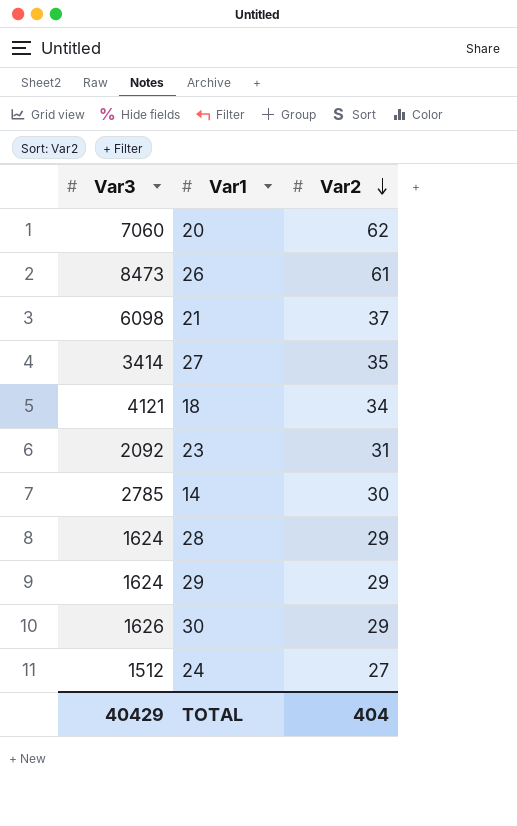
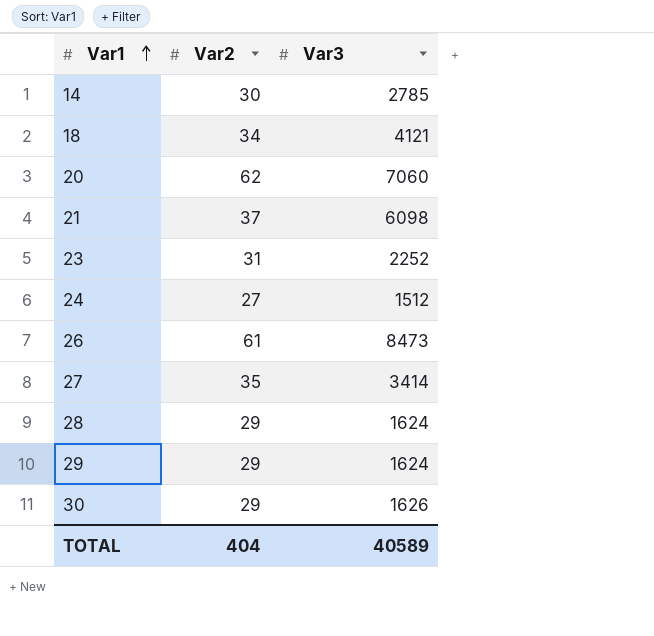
row order: Var2 descending -> Var1 ascending
column Var3 | position: 1 -> 3
23 | Var3: 2092 -> 2252
TOTAL | Var3: 40429 -> 40589

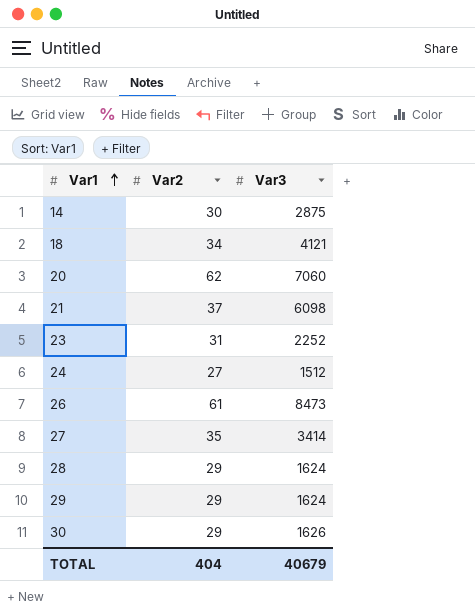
14 | Var3: 2785 -> 2875
TOTAL | Var3: 40589 -> 40679

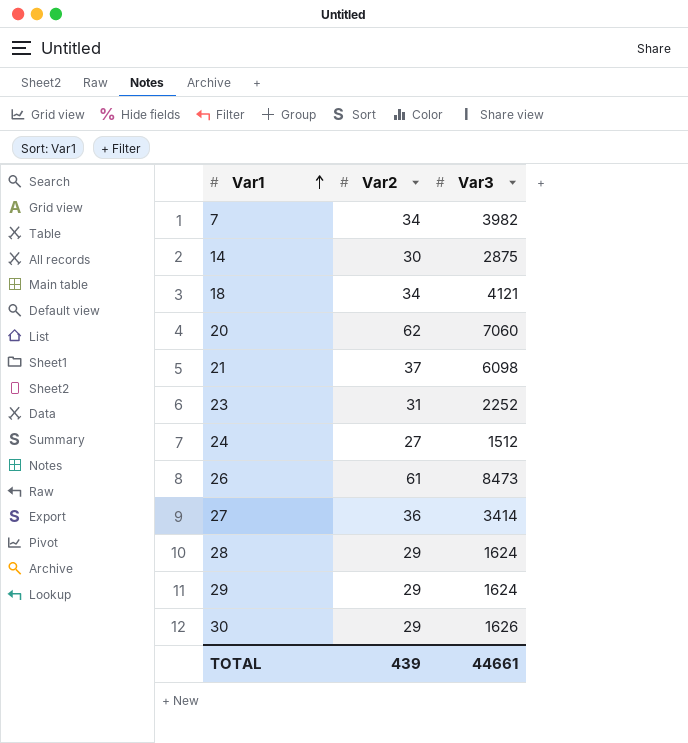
row 7: none -> 34 | 3982
27 | Var2: 35 -> 36
TOTAL | Var2: 404 -> 439
TOTAL | Var3: 40679 -> 44661

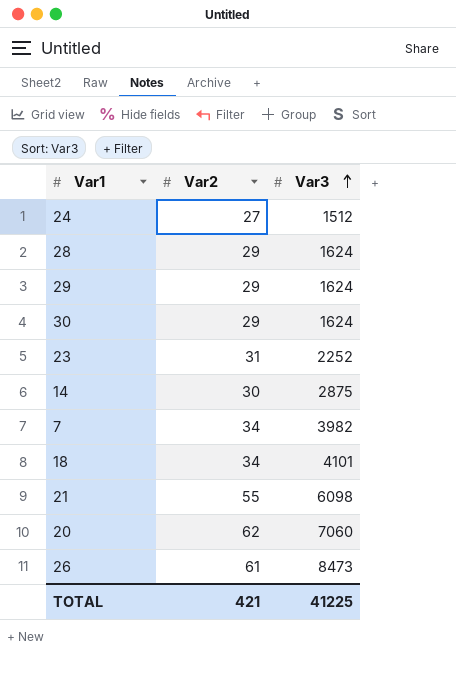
row order: Var1 ascending -> Var3 ascending
row 27: 36 | 3414 -> none
30 | Var3: 1626 -> 1624
18 | Var3: 4121 -> 4101
21 | Var2: 37 -> 55
TOTAL | Var2: 439 -> 421
TOTAL | Var3: 44661 -> 41225

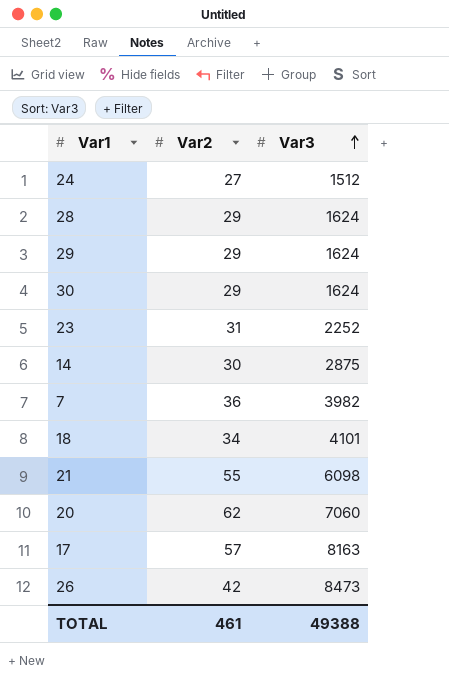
7 | Var2: 34 -> 36
row 17: none -> 57 | 8163
26 | Var2: 61 -> 42
TOTAL | Var2: 421 -> 461
TOTAL | Var3: 41225 -> 49388

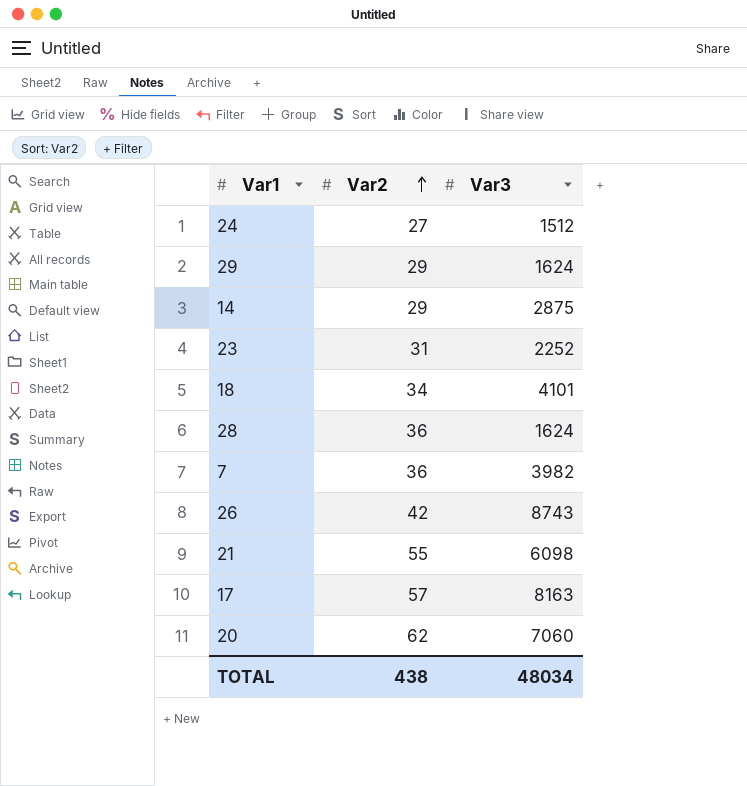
row order: Var3 ascending -> Var2 ascending
row 30: 29 | 1624 -> none
14 | Var2: 30 -> 29
28 | Var2: 29 -> 36
26 | Var3: 8473 -> 8743
TOTAL | Var2: 461 -> 438
TOTAL | Var3: 49388 -> 48034

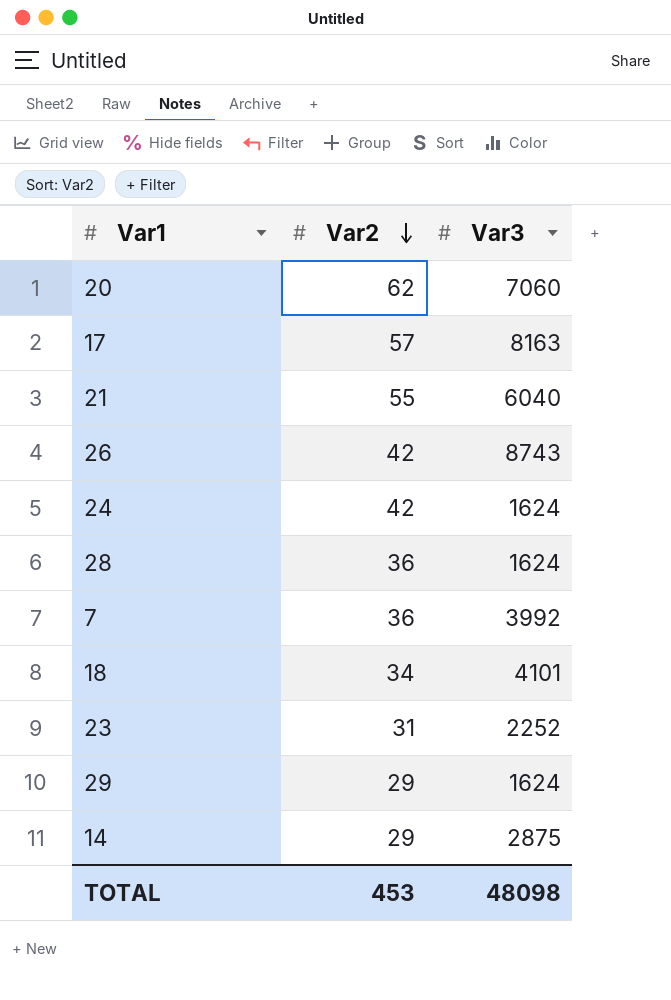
row order: Var2 ascending -> Var2 descending
21 | Var3: 6098 -> 6040
24 | Var2: 27 -> 42
24 | Var3: 1512 -> 1624
7 | Var3: 3982 -> 3992
TOTAL | Var2: 438 -> 453
TOTAL | Var3: 48034 -> 48098

